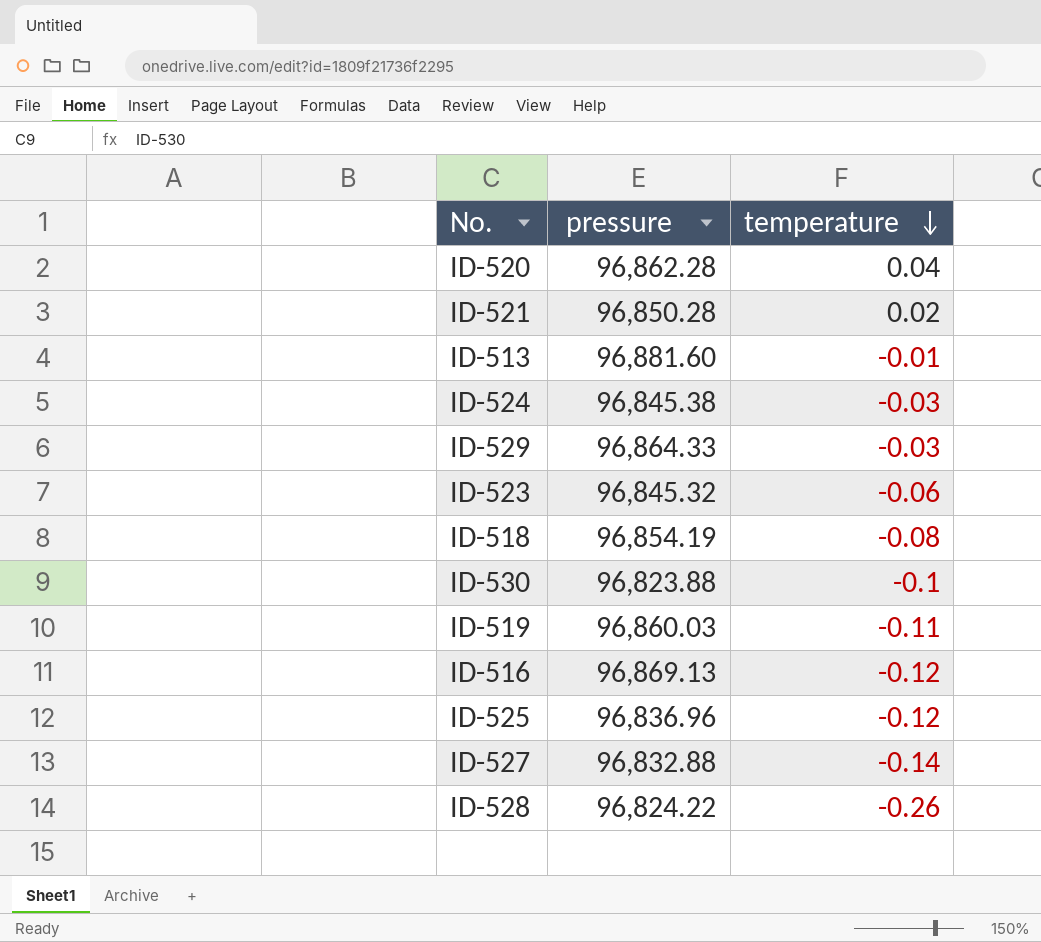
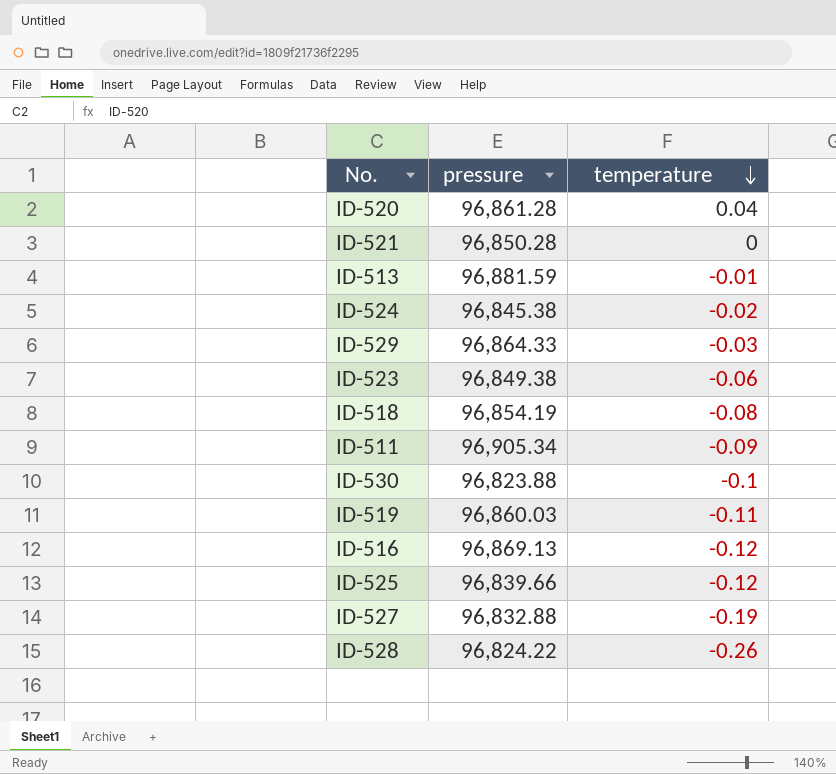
ID-520 | pressure: 96,862.28 -> 96,861.28
ID-521 | temperature: 0.02 -> 0
ID-513 | pressure: 96,881.60 -> 96,881.59
ID-524 | temperature: -0.03 -> -0.02
ID-523 | pressure: 96,845.32 -> 96,849.38
row ID-511: none -> 96,905.34 | -0.09
ID-525 | pressure: 96,836.96 -> 96,839.66
ID-527 | temperature: -0.14 -> -0.19

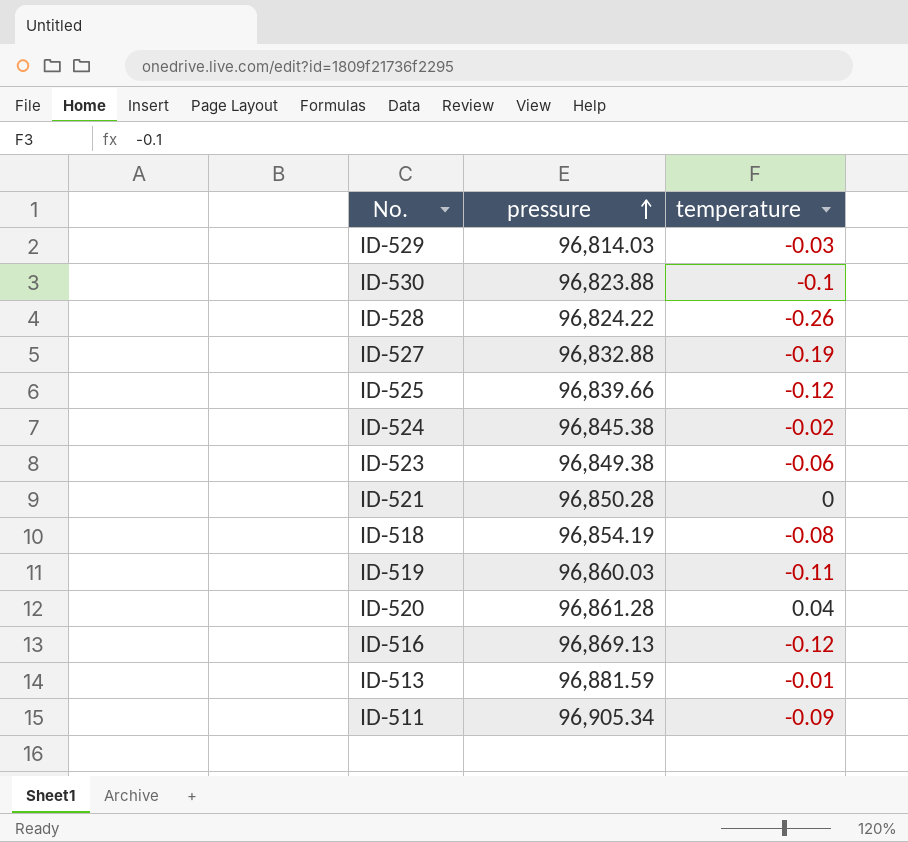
row order: temperature descending -> pressure ascending
ID-529 | pressure: 96,864.33 -> 96,814.03

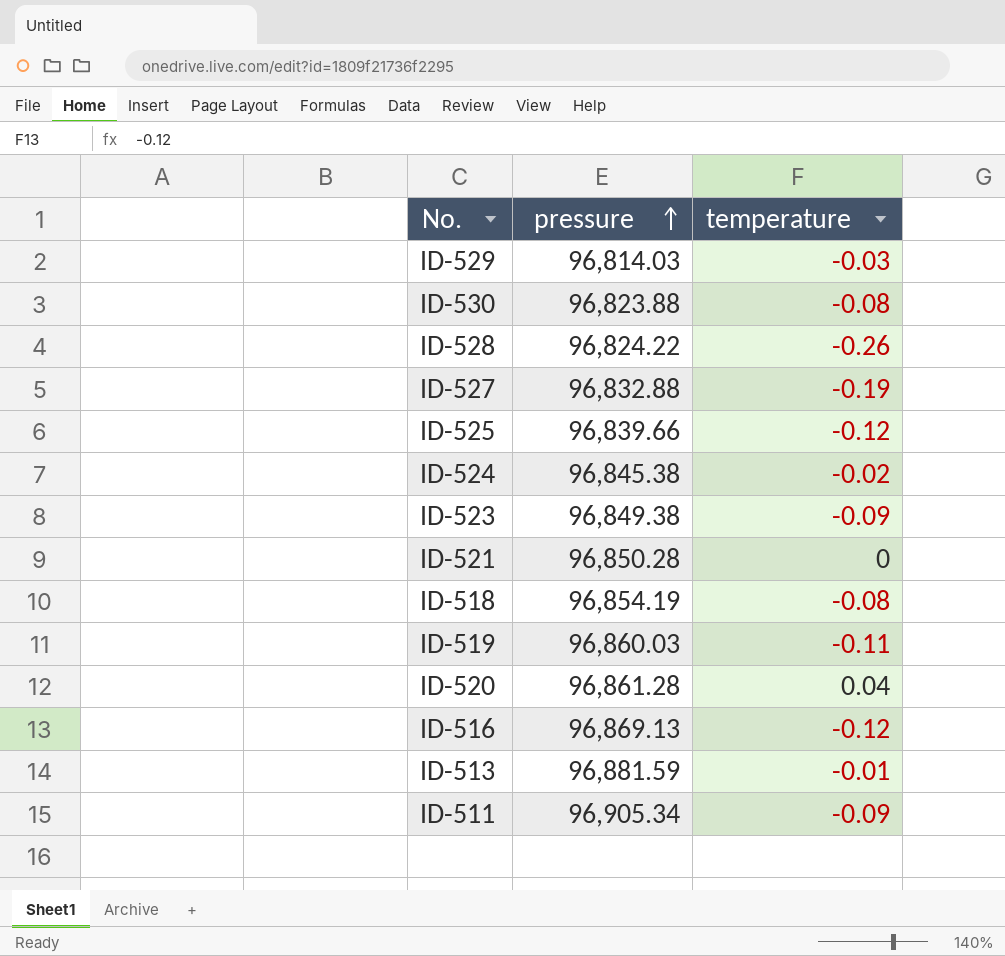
ID-530 | temperature: -0.1 -> -0.08
ID-523 | temperature: -0.06 -> -0.09

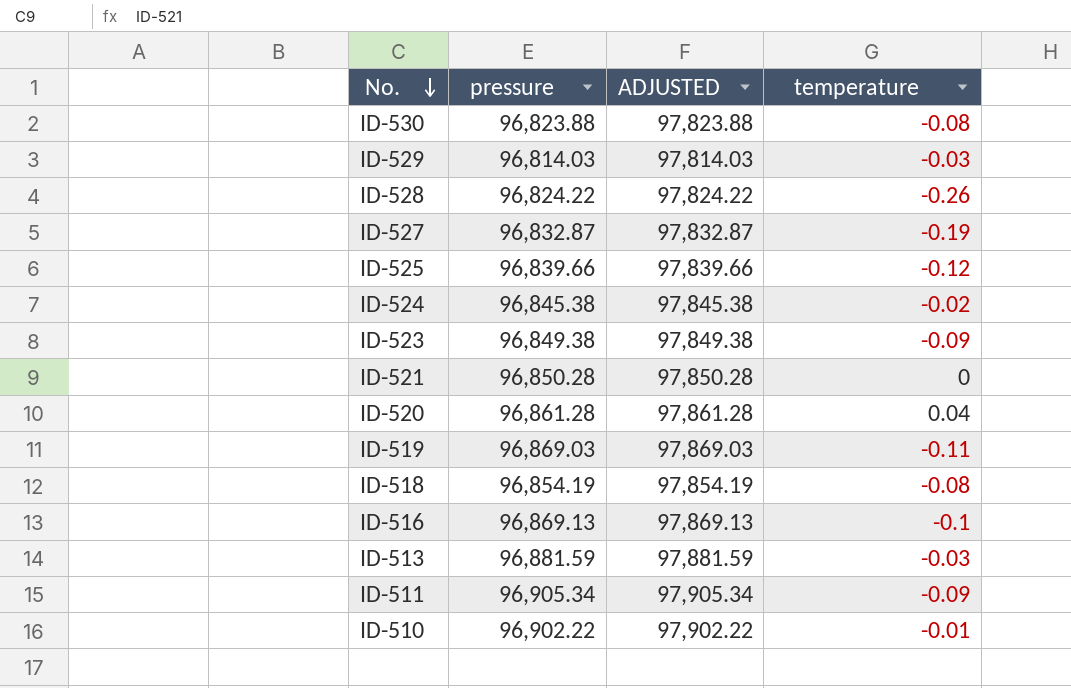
row order: pressure ascending -> No. descending
column ADJUSTED | formula: none -> [pressure] + 1000
ID-527 | pressure: 96,832.88 -> 96,832.87
ID-519 | pressure: 96,860.03 -> 96,869.03
ID-516 | temperature: -0.12 -> -0.1
ID-513 | temperature: -0.01 -> -0.03
row ID-510: none -> 96,902.22 | 97,902.22 | -0.01

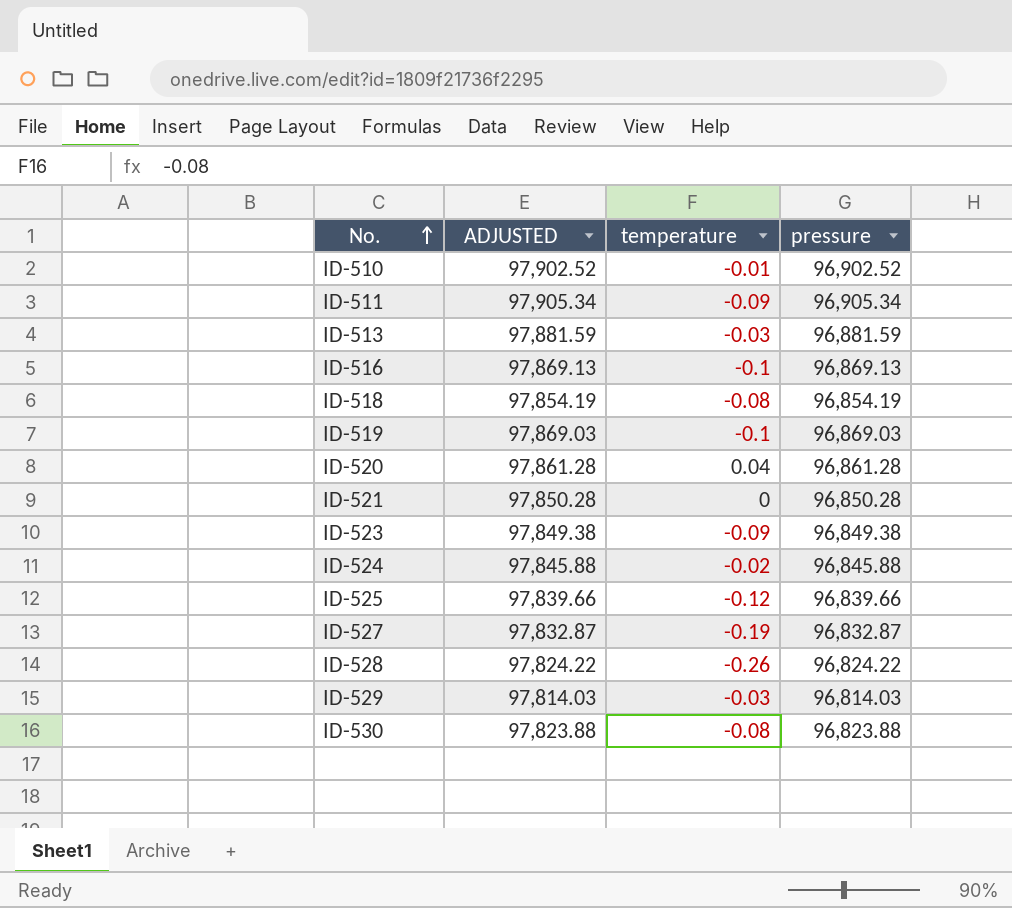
row order: No. descending -> No. ascending
column pressure | position: 2 -> 4
ID-510 | ADJUSTED: 97,902.22 -> 97,902.52
ID-510 | pressure: 96,902.22 -> 96,902.52
ID-519 | temperature: -0.11 -> -0.1
ID-524 | ADJUSTED: 97,845.38 -> 97,845.88
ID-524 | pressure: 96,845.38 -> 96,845.88

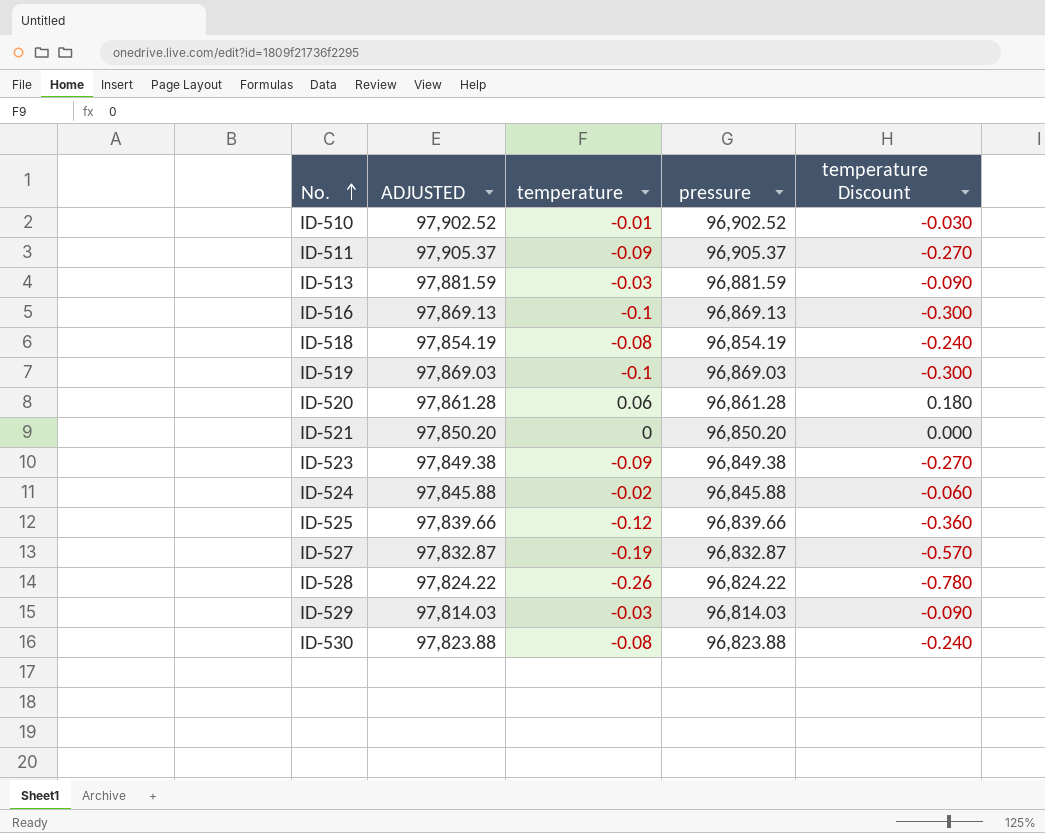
column temperature Discount | formula: none -> [temperature] * 3
ID-511 | ADJUSTED: 97,905.34 -> 97,905.37
ID-511 | pressure: 96,905.34 -> 96,905.37
ID-520 | temperature: 0.04 -> 0.06
ID-521 | ADJUSTED: 97,850.28 -> 97,850.20
ID-521 | pressure: 96,850.28 -> 96,850.20

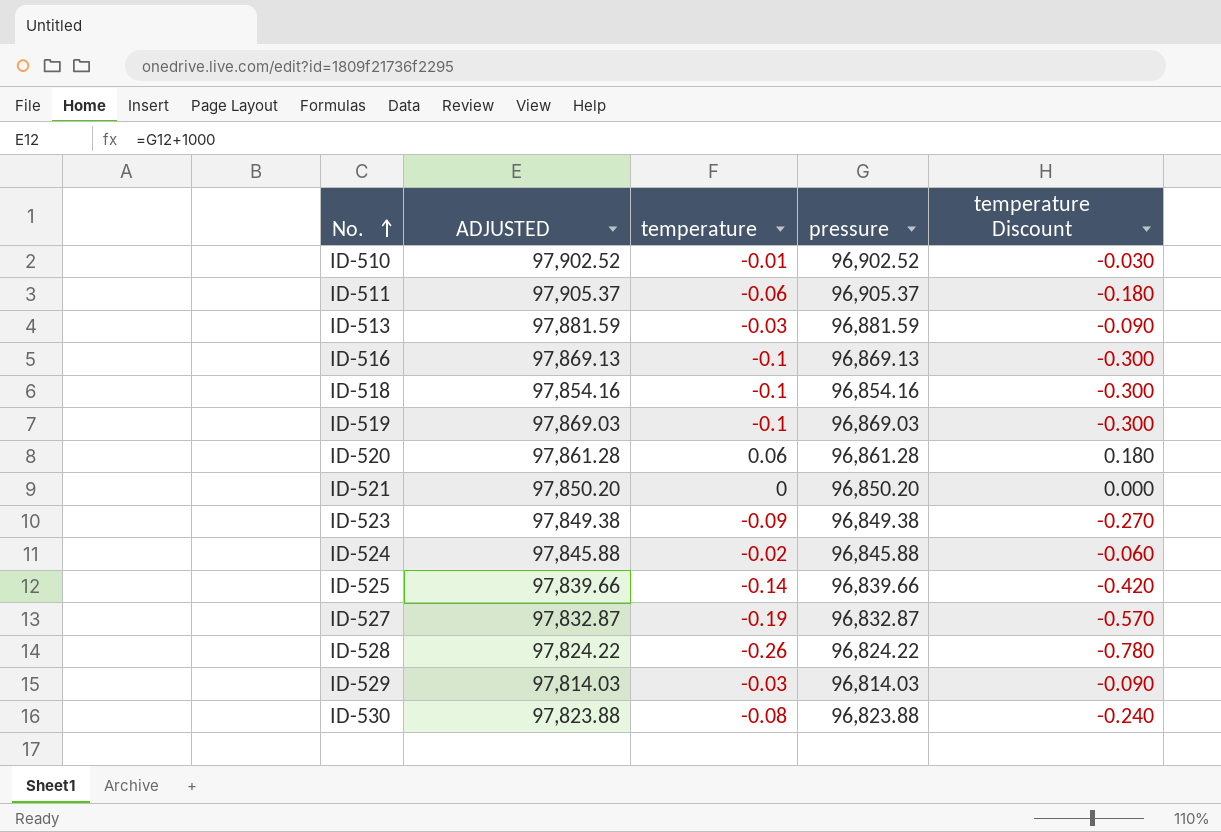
ID-511 | temperature: -0.09 -> -0.06
ID-511 | temperature Discount: -0.270 -> -0.180
ID-518 | ADJUSTED: 97,854.19 -> 97,854.16
ID-518 | temperature: -0.08 -> -0.1
ID-518 | pressure: 96,854.19 -> 96,854.16
ID-518 | temperature Discount: -0.240 -> -0.300
ID-525 | temperature: -0.12 -> -0.14
ID-525 | temperature Discount: -0.360 -> -0.420

